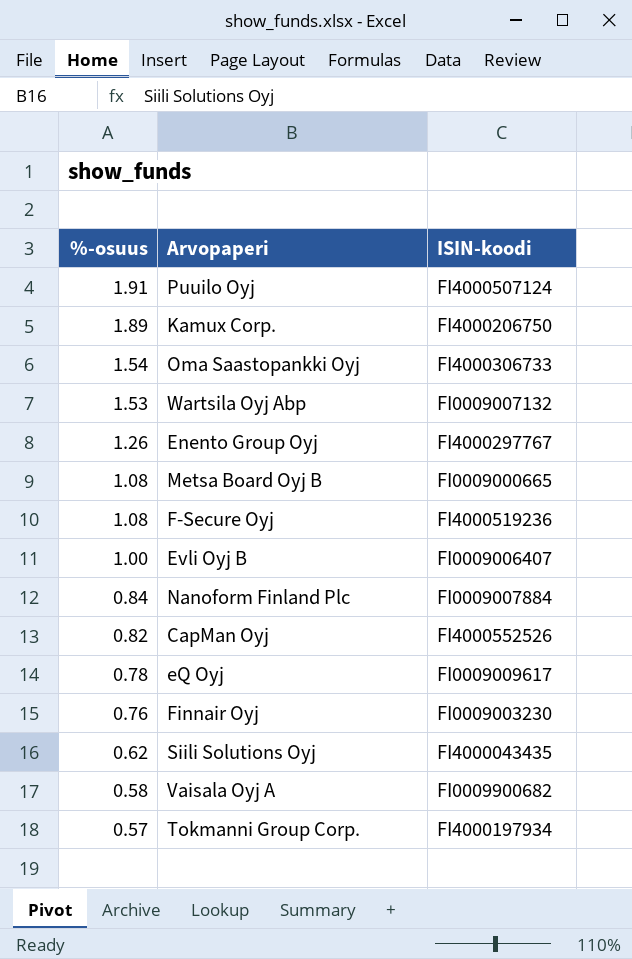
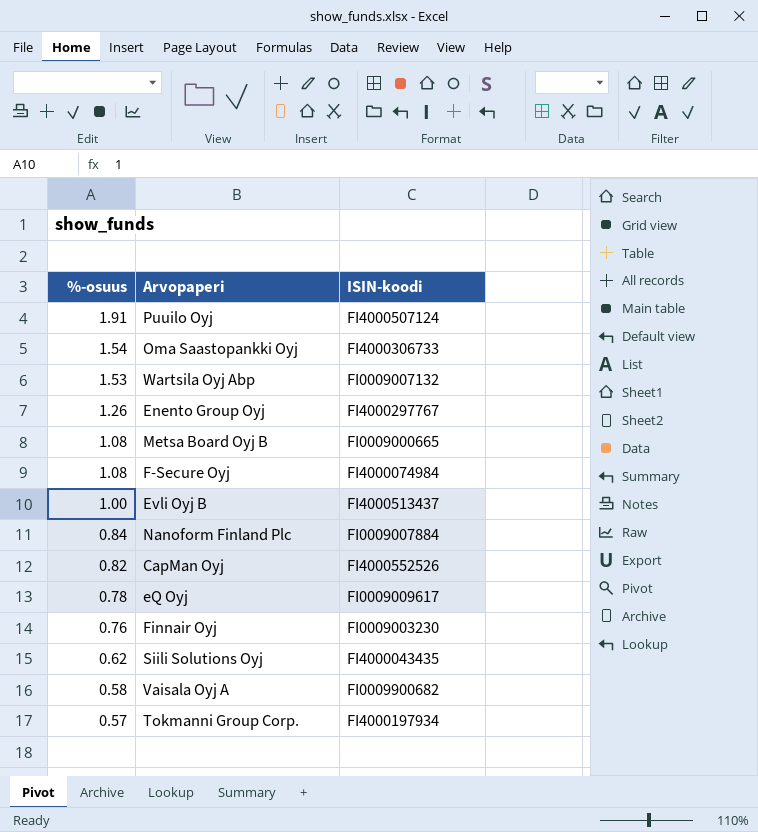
row Kamux Corp.: 1.89 | FI4000206750 -> none
F-Secure Oyj | ISIN-koodi: FI4000519236 -> FI4000074984
Evli Oyj B | ISIN-koodi: FI0009006407 -> FI4000513437

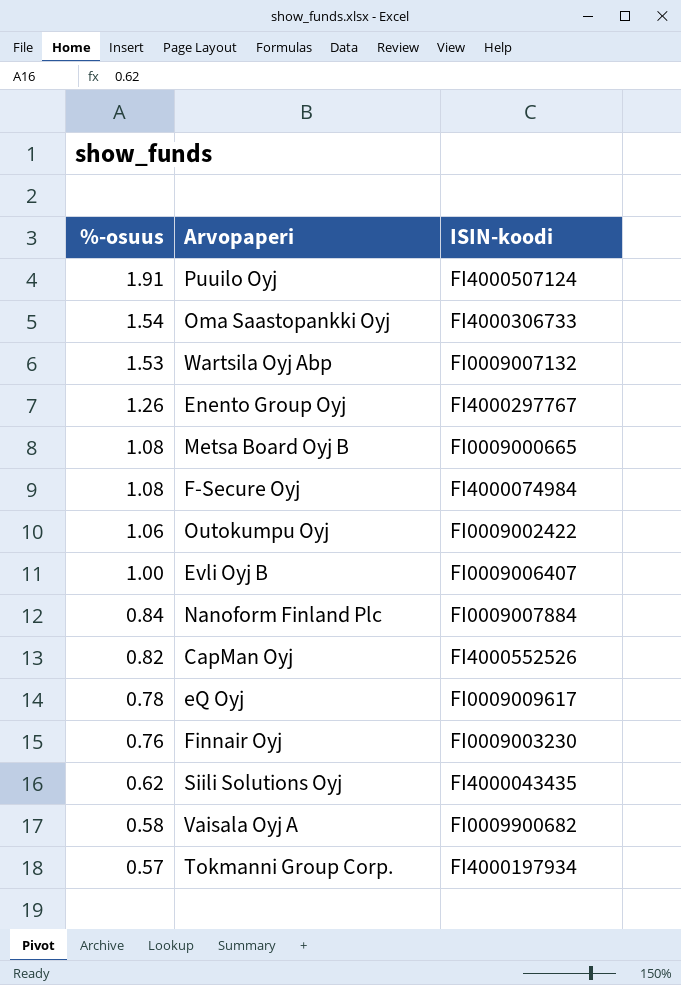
row Outokumpu Oyj: none -> 1.06 | FI0009002422
Evli Oyj B | ISIN-koodi: FI4000513437 -> FI0009006407

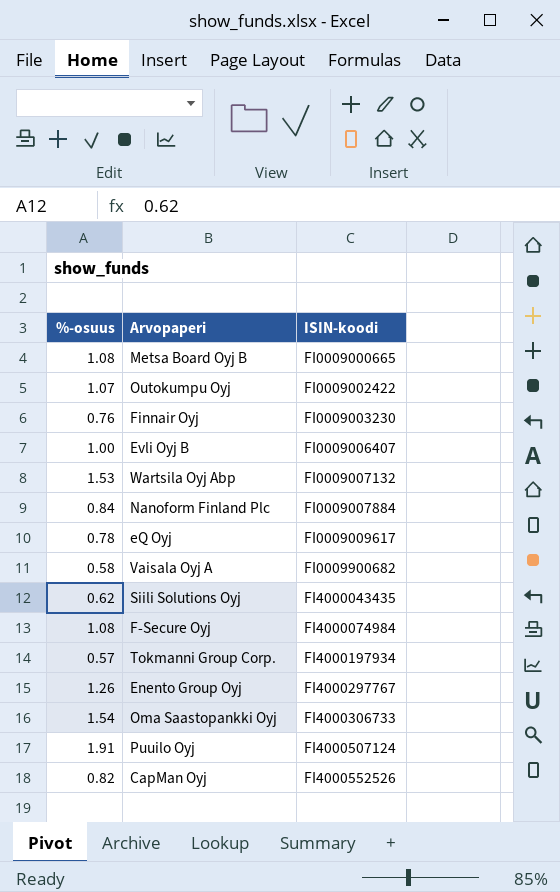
row order: %-osuus descending -> ISIN-koodi ascending
Outokumpu Oyj | %-osuus: 1.06 -> 1.07

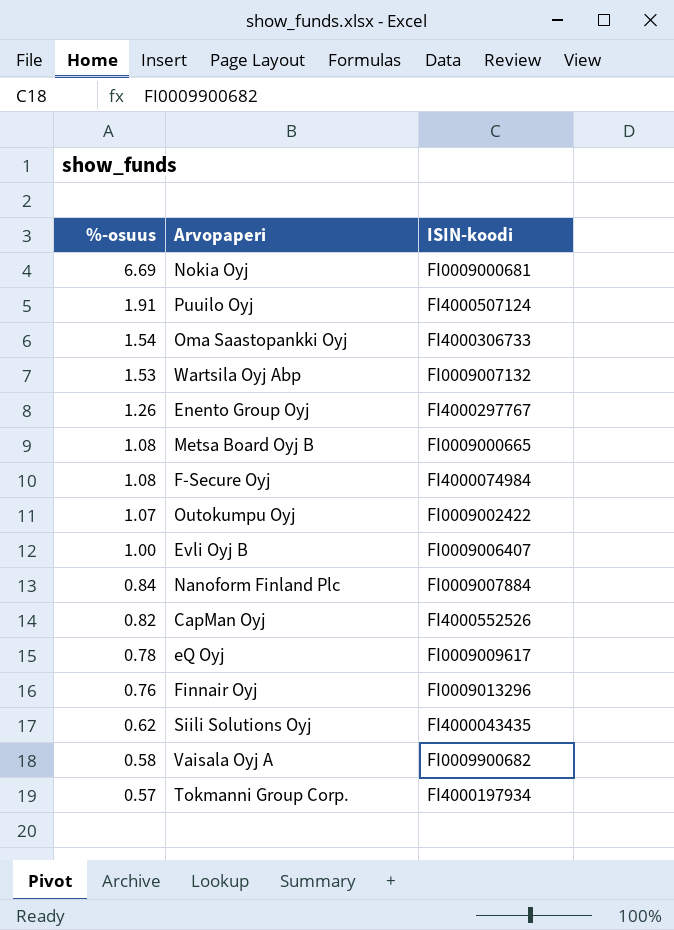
row order: ISIN-koodi ascending -> %-osuus descending
row Nokia Oyj: none -> 6.69 | FI0009000681
Finnair Oyj | ISIN-koodi: FI0009003230 -> FI0009013296

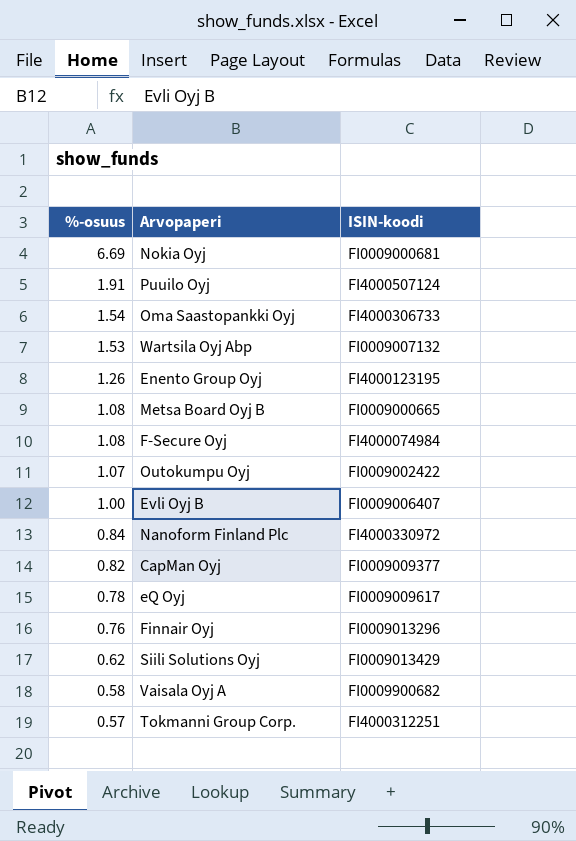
Enento Group Oyj | ISIN-koodi: FI4000297767 -> FI4000123195
Nanoform Finland Plc | ISIN-koodi: FI0009007884 -> FI4000330972
CapMan Oyj | ISIN-koodi: FI4000552526 -> FI0009009377
Siili Solutions Oyj | ISIN-koodi: FI4000043435 -> FI0009013429
Tokmanni Group Corp. | ISIN-koodi: FI4000197934 -> FI4000312251

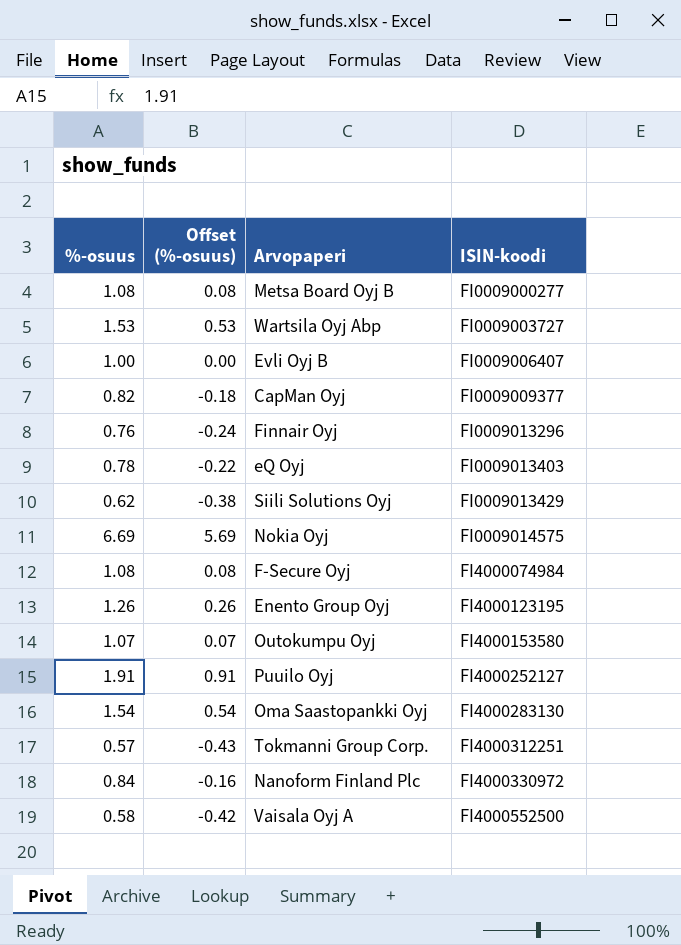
row order: %-osuus descending -> ISIN-koodi ascending
column Offset (%-osuus) | formula: none -> [%-osuus] - 1
Metsa Board Oyj B | ISIN-koodi: FI0009000665 -> FI0009000277
Wartsila Oyj Abp | ISIN-koodi: FI0009007132 -> FI0009003727
eQ Oyj | ISIN-koodi: FI0009009617 -> FI0009013403
Nokia Oyj | ISIN-koodi: FI0009000681 -> FI0009014575
Outokumpu Oyj | ISIN-koodi: FI0009002422 -> FI4000153580
Puuilo Oyj | ISIN-koodi: FI4000507124 -> FI4000252127
Oma Saastopankki Oyj | ISIN-koodi: FI4000306733 -> FI4000283130
Vaisala Oyj A | ISIN-koodi: FI0009900682 -> FI4000552500

